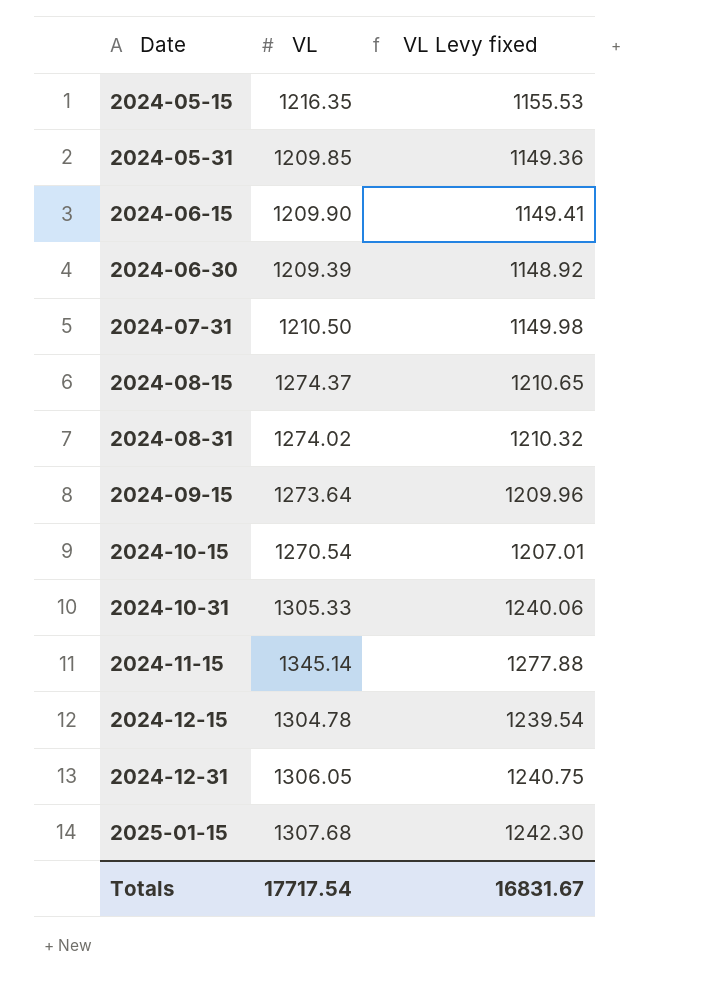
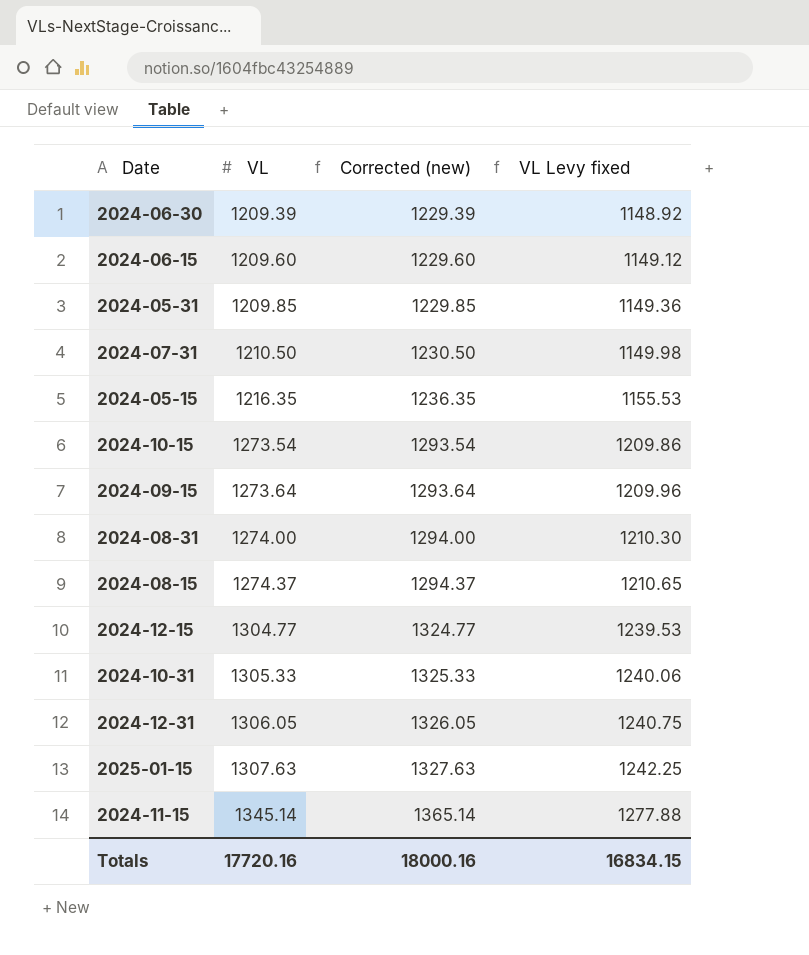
row order: Date ascending -> VL ascending
column Corrected (new) | formula: none -> [VL] + 20
2024-06-15 | VL: 1209.90 -> 1209.60
2024-06-15 | VL Levy fixed: 1149.41 -> 1149.12
2024-10-15 | VL: 1270.54 -> 1273.54
2024-10-15 | VL Levy fixed: 1207.01 -> 1209.86
2024-08-31 | VL: 1274.02 -> 1274.00
2024-08-31 | VL Levy fixed: 1210.32 -> 1210.30
2024-12-15 | VL: 1304.78 -> 1304.77
2024-12-15 | VL Levy fixed: 1239.54 -> 1239.53
2025-01-15 | VL: 1307.68 -> 1307.63
2025-01-15 | VL Levy fixed: 1242.30 -> 1242.25
Totals | VL: 17717.54 -> 17720.16
Totals | VL Levy fixed: 16831.67 -> 16834.15

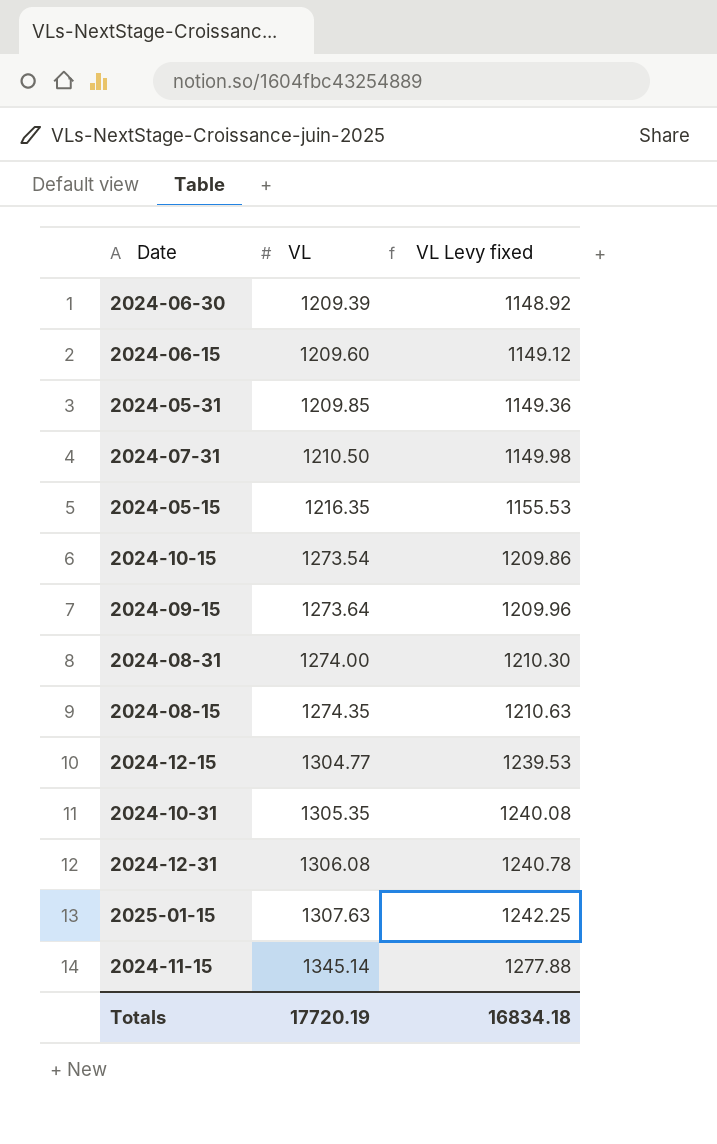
column Corrected (new) | formula: [VL] + 20 -> none
2024-08-15 | VL: 1274.37 -> 1274.35
2024-08-15 | VL Levy fixed: 1210.65 -> 1210.63
2024-10-31 | VL: 1305.33 -> 1305.35
2024-10-31 | VL Levy fixed: 1240.06 -> 1240.08
2024-12-31 | VL: 1306.05 -> 1306.08
2024-12-31 | VL Levy fixed: 1240.75 -> 1240.78
Totals | VL: 17720.16 -> 17720.19
Totals | VL Levy fixed: 16834.15 -> 16834.18

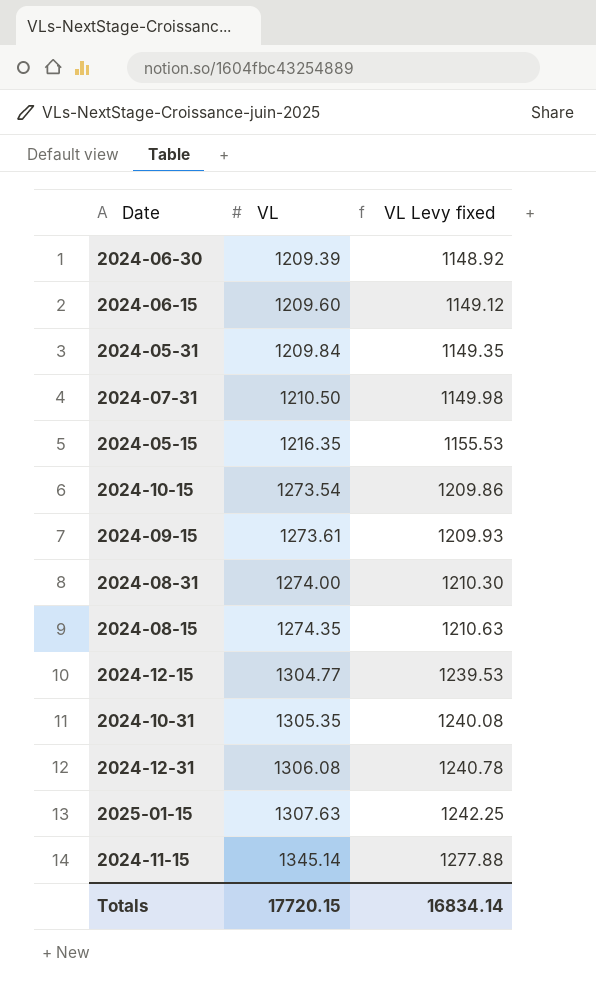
2024-05-31 | VL: 1209.85 -> 1209.84
2024-05-31 | VL Levy fixed: 1149.36 -> 1149.35
2024-09-15 | VL: 1273.64 -> 1273.61
2024-09-15 | VL Levy fixed: 1209.96 -> 1209.93
Totals | VL: 17720.19 -> 17720.15
Totals | VL Levy fixed: 16834.18 -> 16834.14

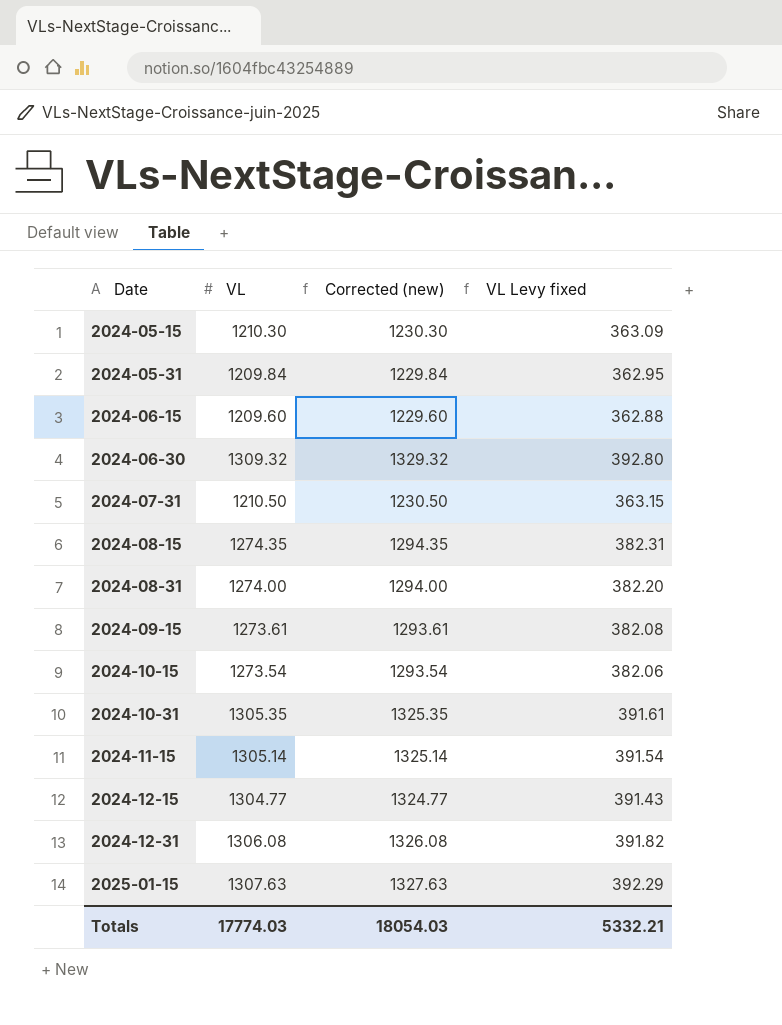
row order: VL ascending -> Date ascending
column Corrected (new) | formula: none -> [VL] + 20
column VL Levy fixed | formula: [VL] * 0.95 -> [VL] * 0.3
2024-05-15 | VL: 1216.35 -> 1210.30
2024-06-30 | VL: 1209.39 -> 1309.32
2024-11-15 | VL: 1345.14 -> 1305.14
Totals | VL: 17720.15 -> 17774.03
Totals | VL Levy fixed: 16834.14 -> 5332.21

